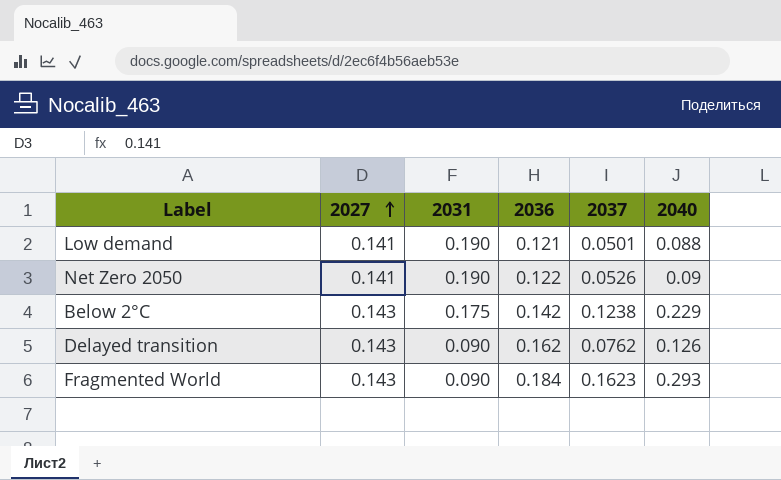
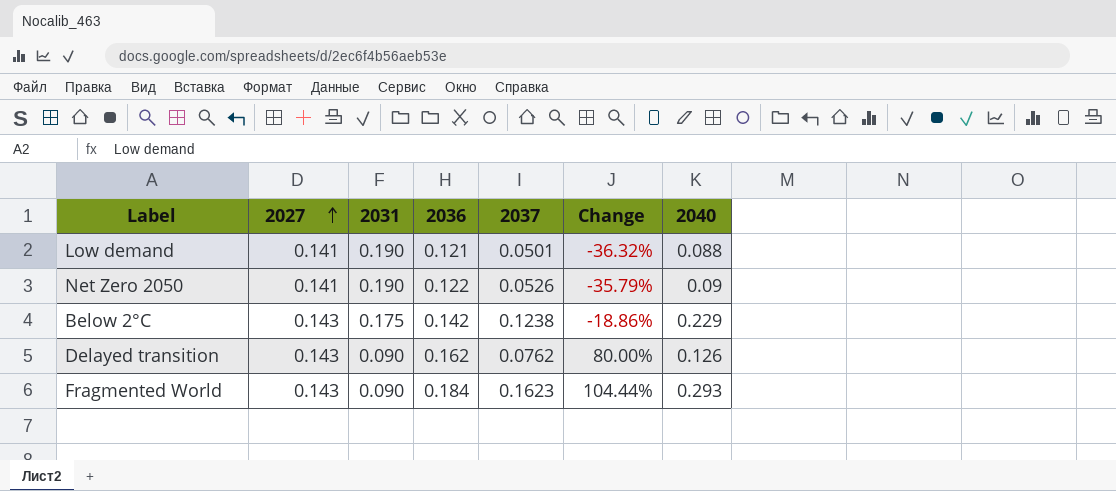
column Change | formula: none -> ([2036] - [2031]) / [2031]

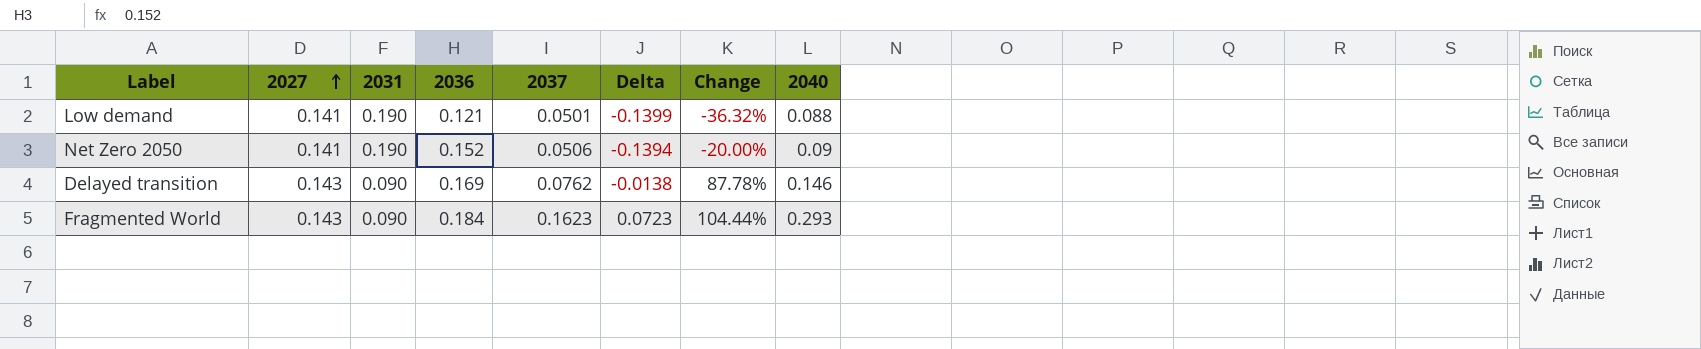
column Delta | formula: none -> [2037] - [2031]
row Below 2°C: 0.143 | 0.175 | 0.142 | 0.1238 | -18.86% | 0.229 -> none
Net Zero 2050 | 2036: 0.122 -> 0.152
Net Zero 2050 | 2037: 0.0526 -> 0.0506
Net Zero 2050 | Change: -35.79% -> -20.00%
Delayed transition | 2036: 0.162 -> 0.169
Delayed transition | Change: 80.00% -> 87.78%
Delayed transition | 2040: 0.126 -> 0.146

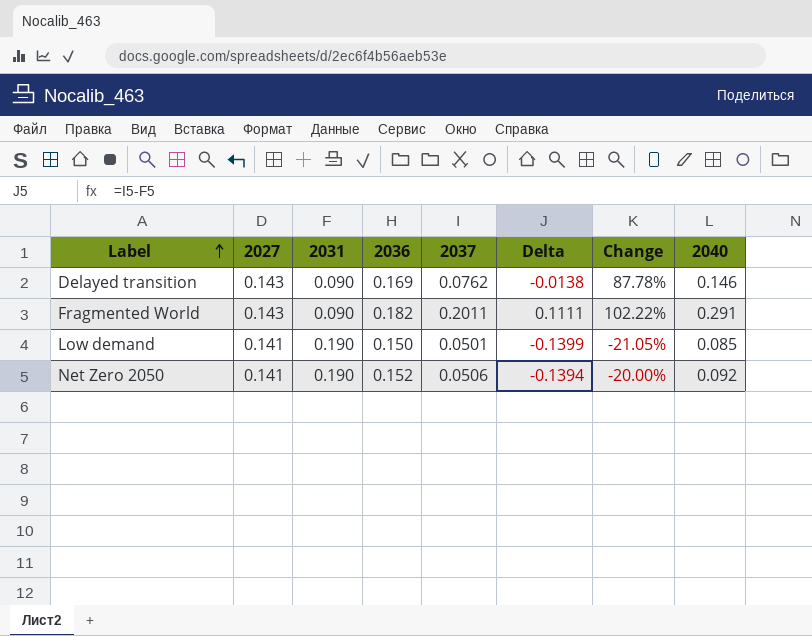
row order: 2027 ascending -> Label ascending
Fragmented World | 2036: 0.184 -> 0.182
Fragmented World | 2037: 0.1623 -> 0.2011
Fragmented World | Delta: 0.0723 -> 0.1111
Fragmented World | Change: 104.44% -> 102.22%
Fragmented World | 2040: 0.293 -> 0.291
Low demand | 2036: 0.121 -> 0.150
Low demand | Change: -36.32% -> -21.05%
Low demand | 2040: 0.088 -> 0.085
Net Zero 2050 | 2040: 0.09 -> 0.092

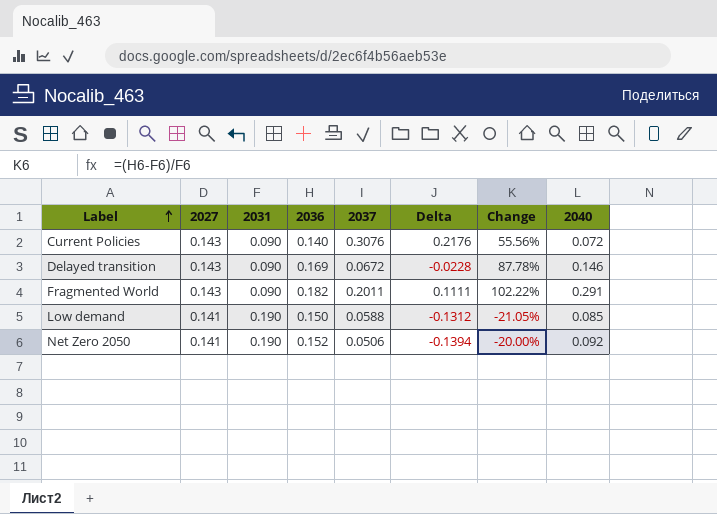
row Current Policies: none -> 0.143 | 0.090 | 0.140 | 0.3076 | 0.2176 | 55.56% | 0.072
Delayed transition | 2037: 0.0762 -> 0.0672
Delayed transition | Delta: -0.0138 -> -0.0228
Low demand | 2037: 0.0501 -> 0.0588
Low demand | Delta: -0.1399 -> -0.1312

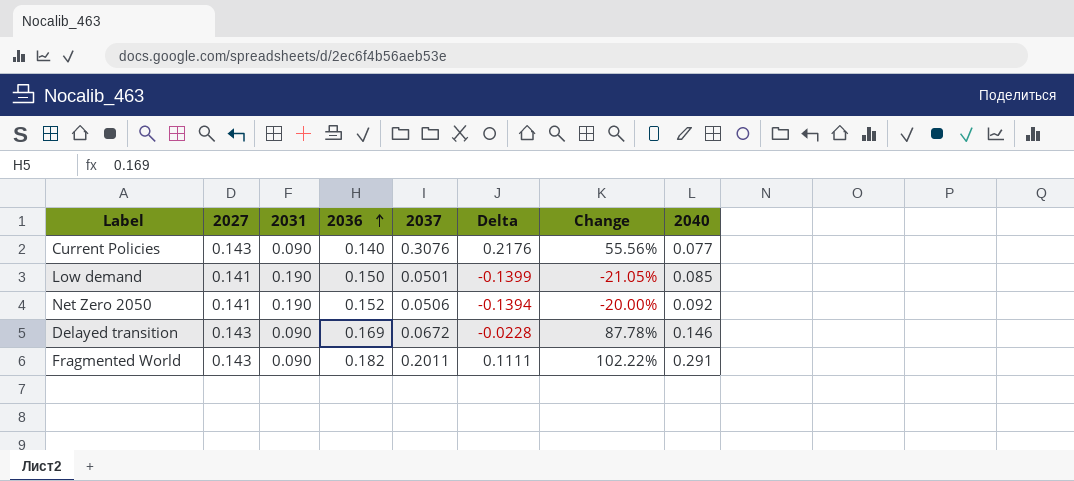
row order: Label ascending -> 2036 ascending
Current Policies | 2040: 0.072 -> 0.077
Low demand | 2037: 0.0588 -> 0.0501
Low demand | Delta: -0.1312 -> -0.1399

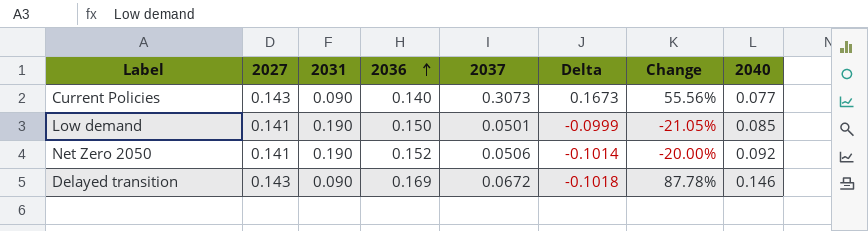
column Delta | formula: [2037] - [2031] -> [2037] - [2036]
row Fragmented World: 0.143 | 0.090 | 0.182 | 0.2011 | 0.1111 | 102.22% | 0.291 -> none
Current Policies | 2037: 0.3076 -> 0.3073

